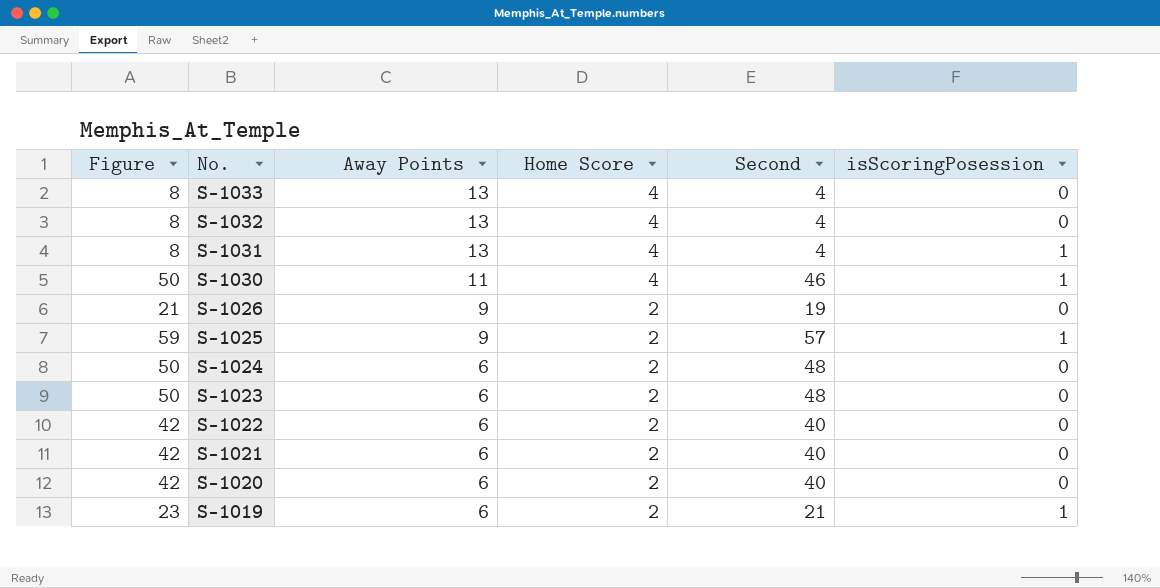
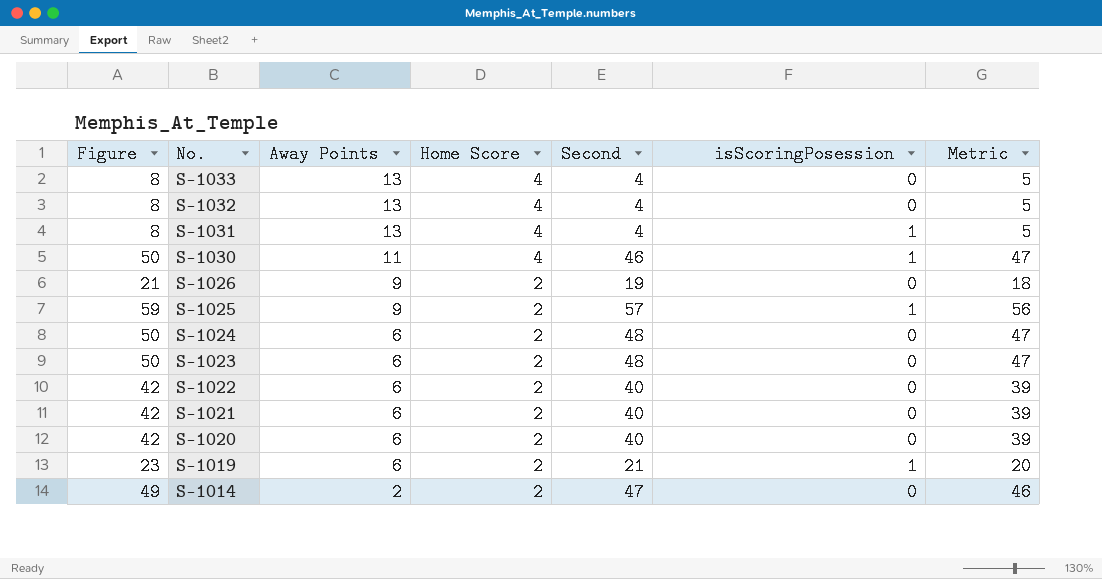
column Metric | formula: none -> [Figure] - 3
row S-1014: none -> 49 | 2 | 2 | 47 | 0 | 46

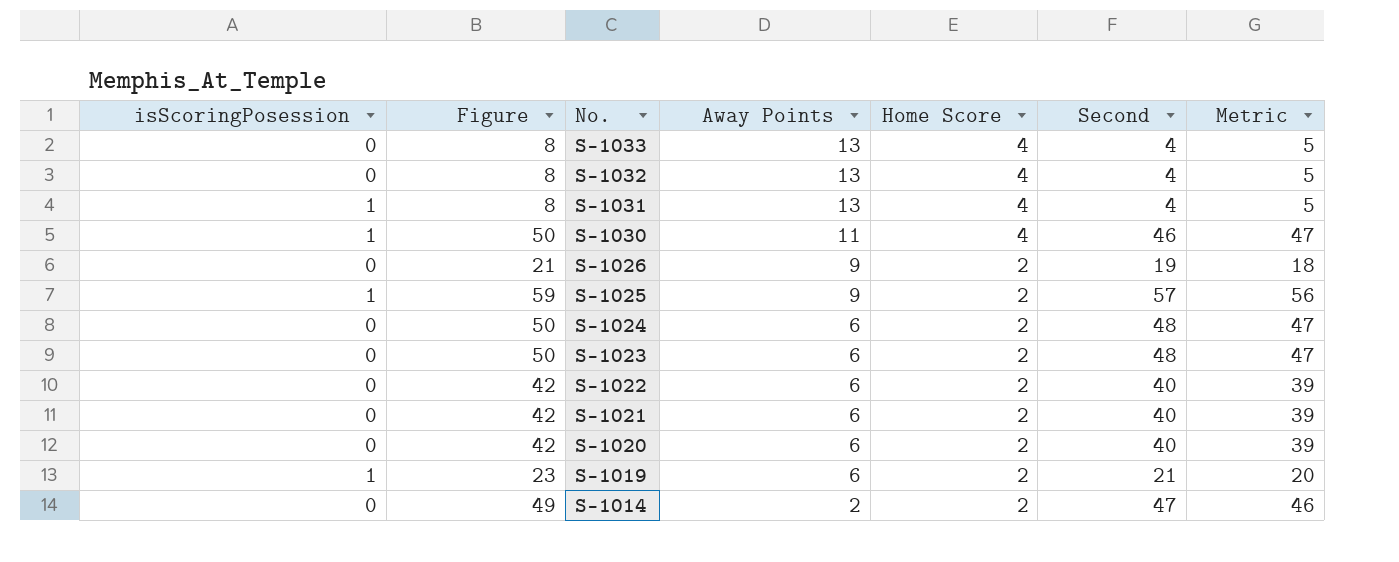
column isScoringPosession | position: 6 -> 1

